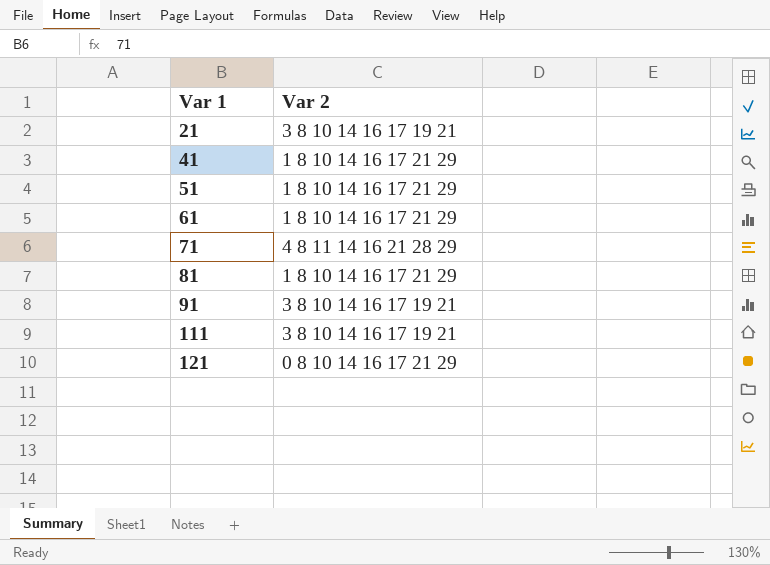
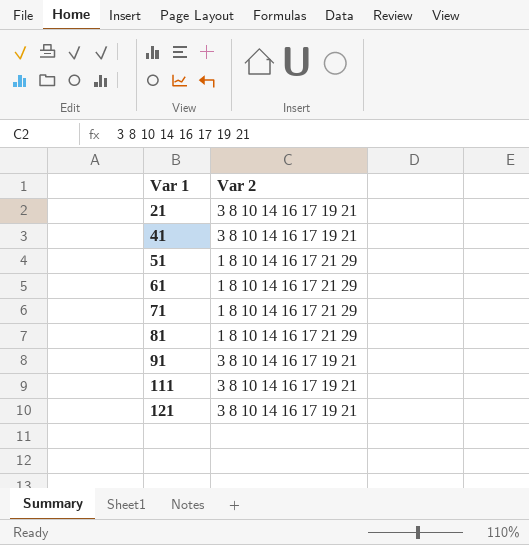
41 | Var 2: 1 8 10 14 16 17 21 29 -> 3 8 10 14 16 17 19 21
71 | Var 2: 4 8 11 14 16 21 28 29 -> 1 8 10 14 16 17 21 29
121 | Var 2: 0 8 10 14 16 17 21 29 -> 3 8 10 14 16 17 19 21

